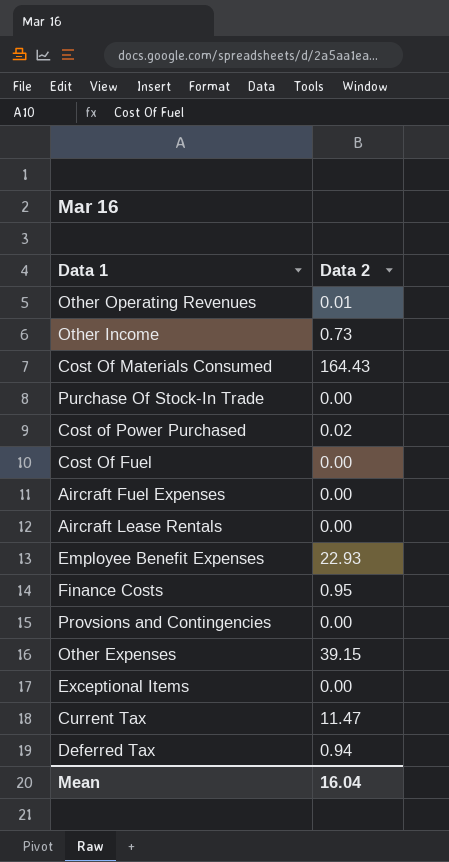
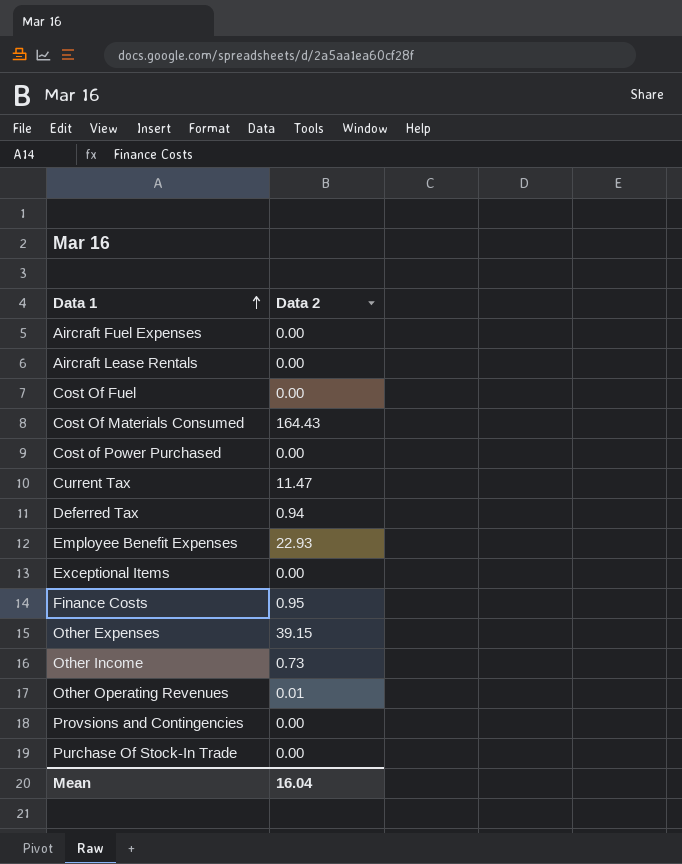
row order: none -> Data 1 ascending
Cost of Power Purchased | Data 2: 0.02 -> 0.00

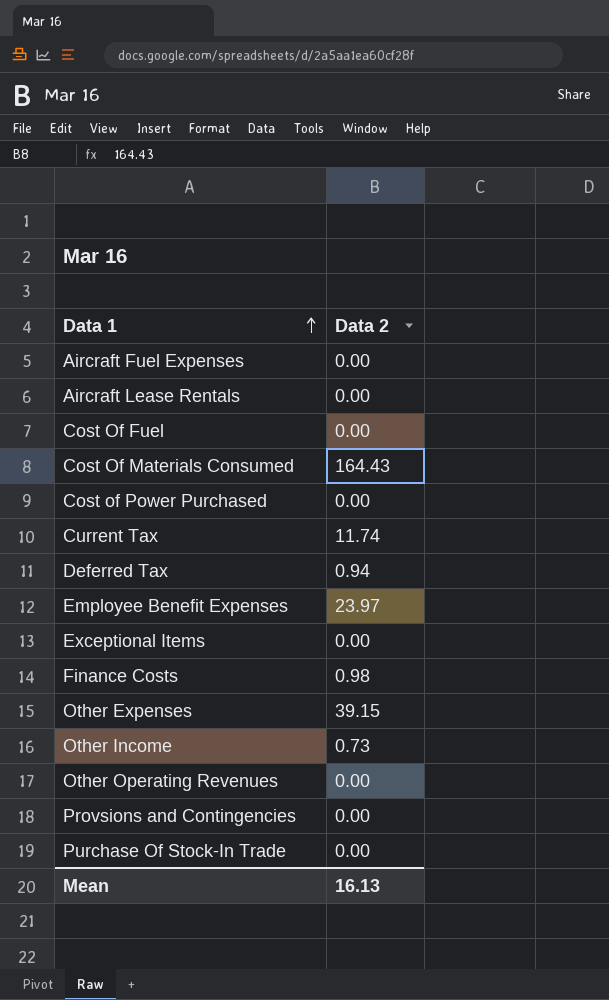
Current Tax | Data 2: 11.47 -> 11.74
Employee Benefit Expenses | Data 2: 22.93 -> 23.97
Finance Costs | Data 2: 0.95 -> 0.98
Other Operating Revenues | Data 2: 0.01 -> 0.00
Mean | Data 2: 16.04 -> 16.13

